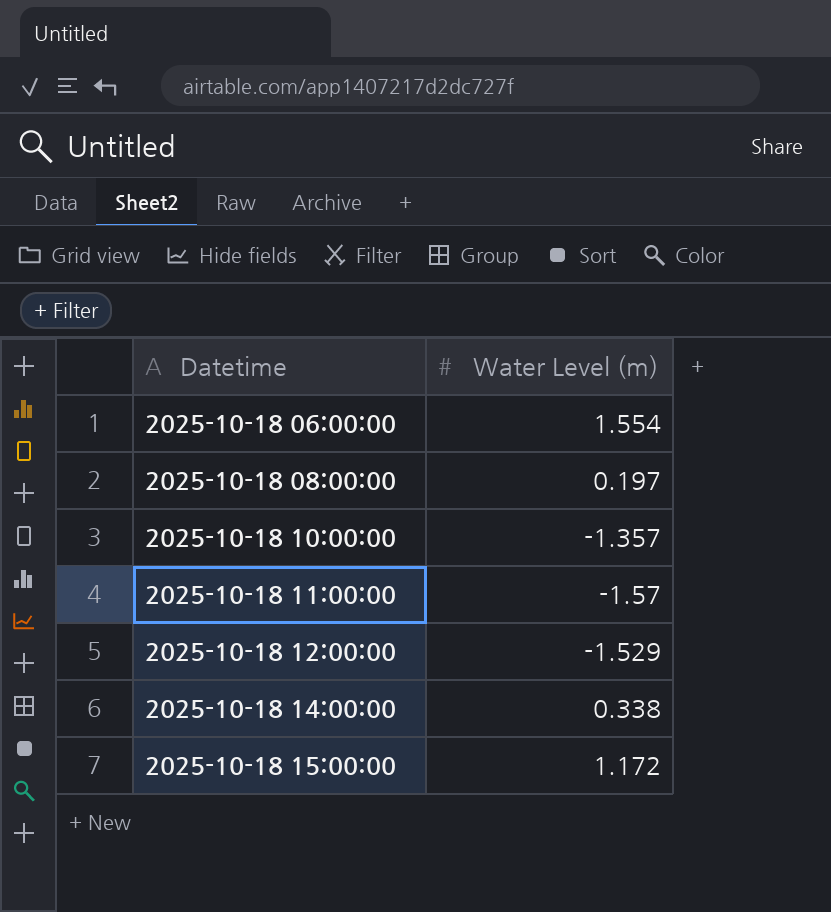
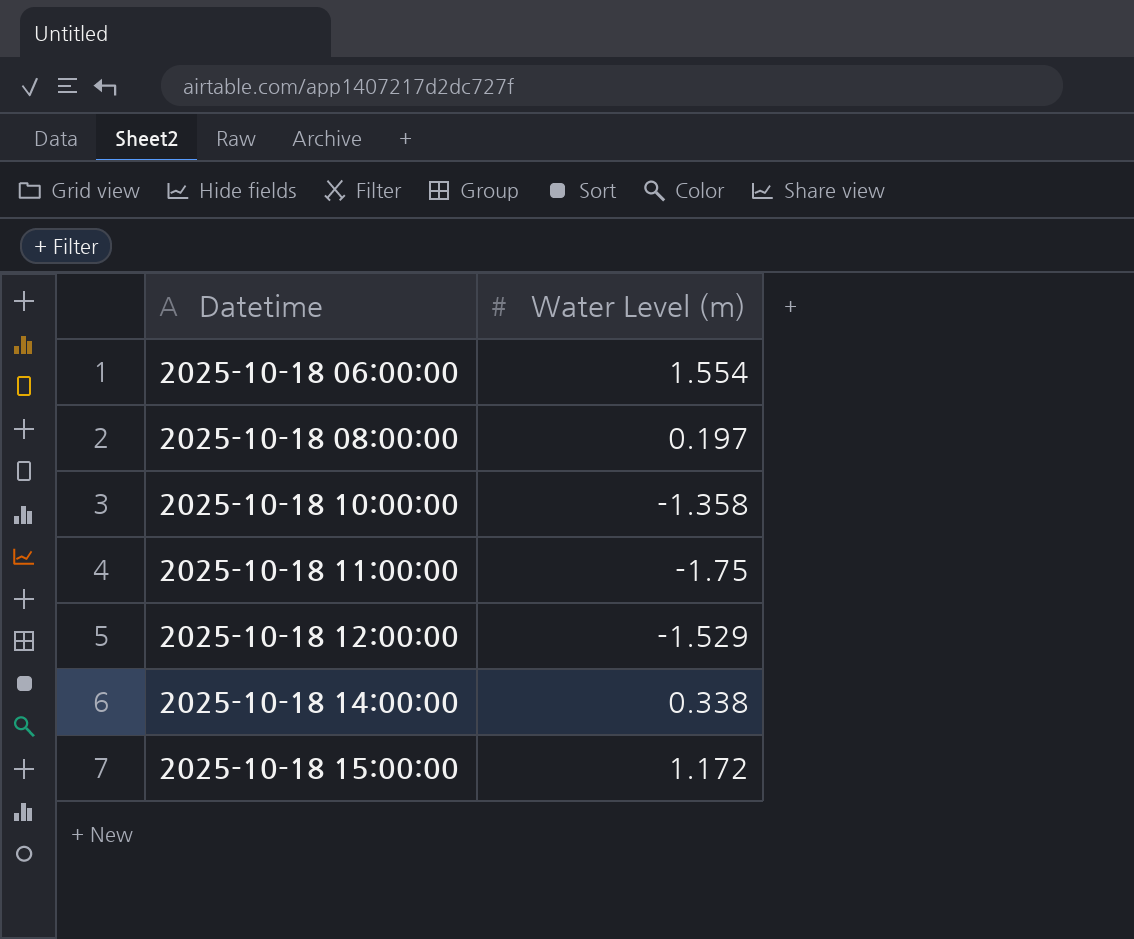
2025-10-18 10:00:00 | Water Level (m): -1.357 -> -1.358
2025-10-18 11:00:00 | Water Level (m): -1.57 -> -1.75

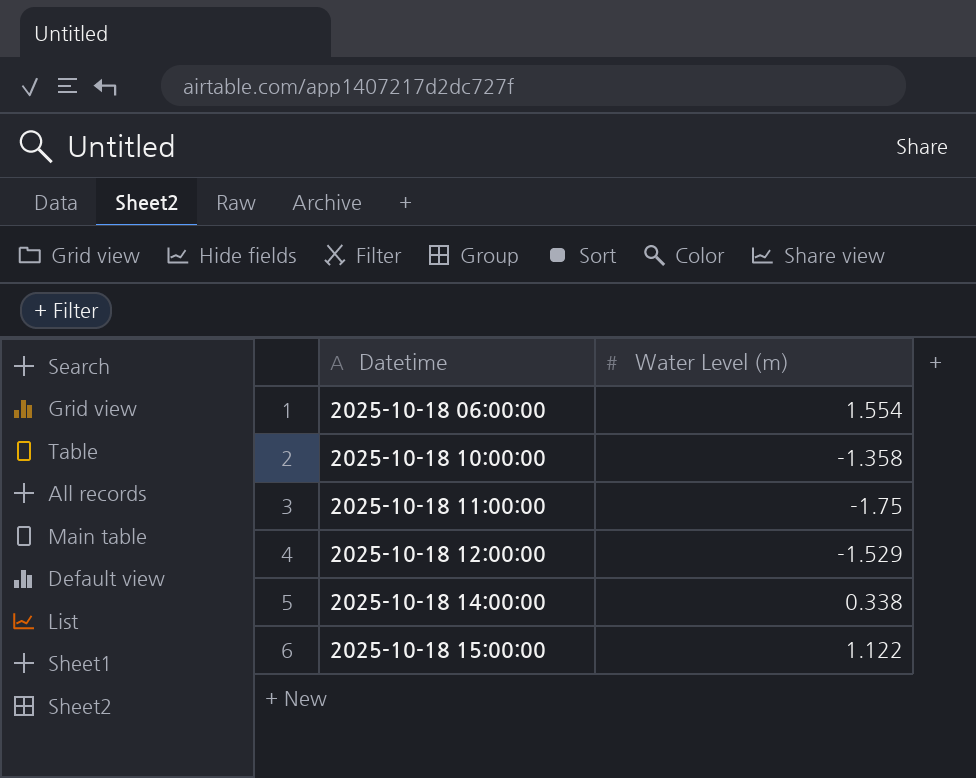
row 2025-10-18 08:00:00: 0.197 -> none
2025-10-18 15:00:00 | Water Level (m): 1.172 -> 1.122

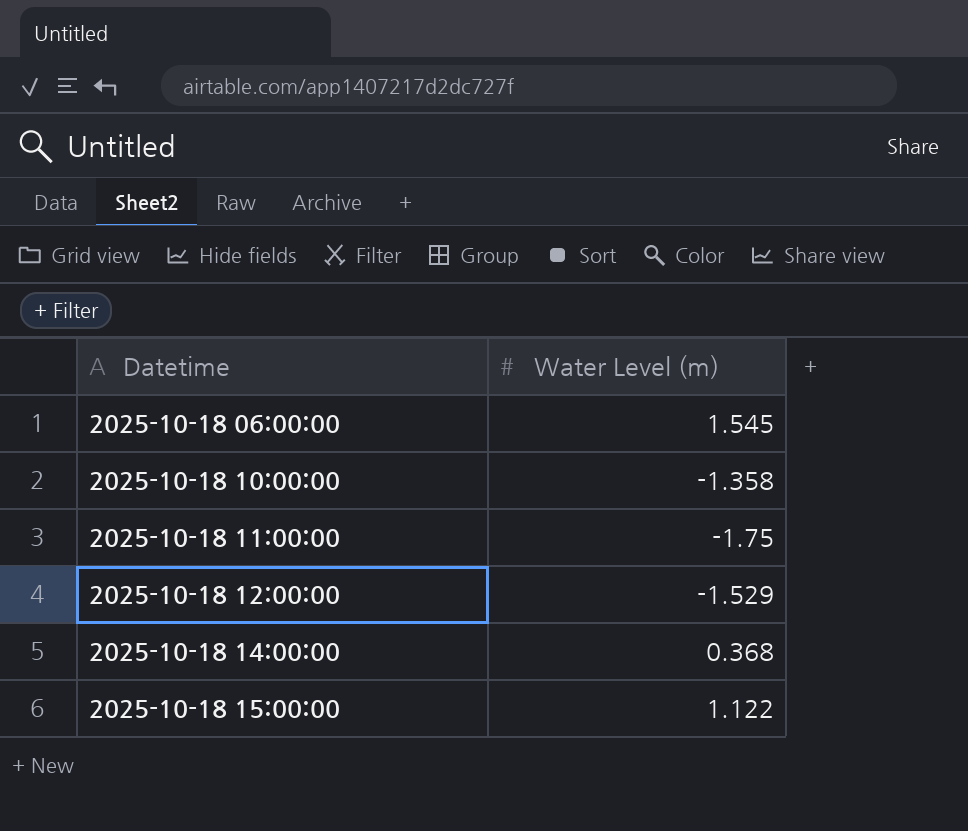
2025-10-18 06:00:00 | Water Level (m): 1.554 -> 1.545
2025-10-18 14:00:00 | Water Level (m): 0.338 -> 0.368

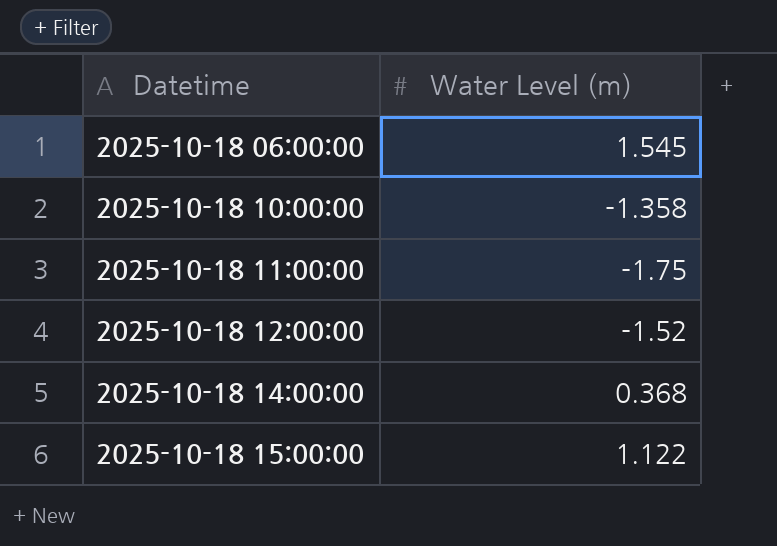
2025-10-18 12:00:00 | Water Level (m): -1.529 -> -1.52

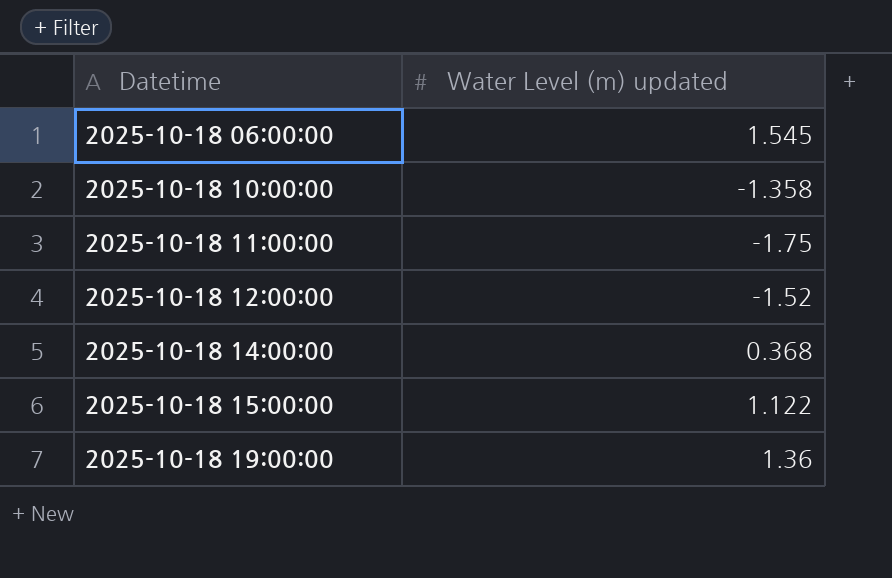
column name: Water Level (m) -> Water Level (m) updated
row 2025-10-18 19:00:00: none -> 1.36

